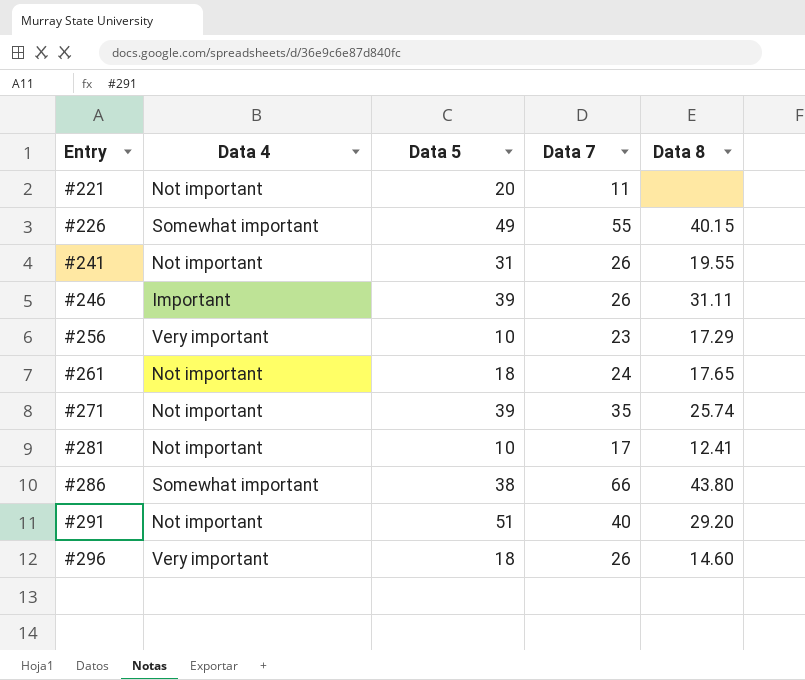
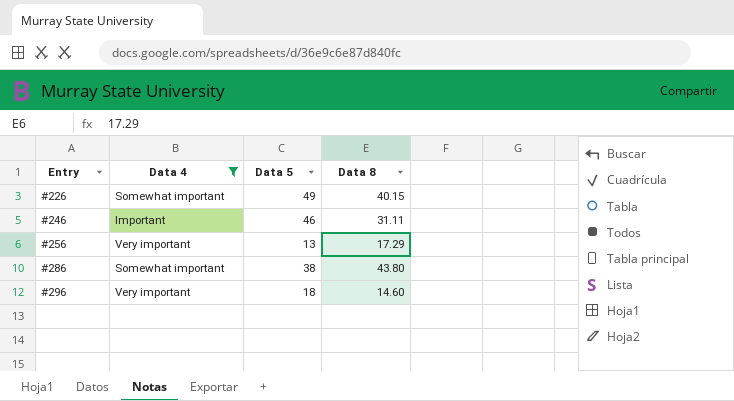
filter: none -> Data 4 != Not important
column Data 7 | position: 4 -> none
#246 | Data 5: 39 -> 46
#256 | Data 5: 10 -> 13

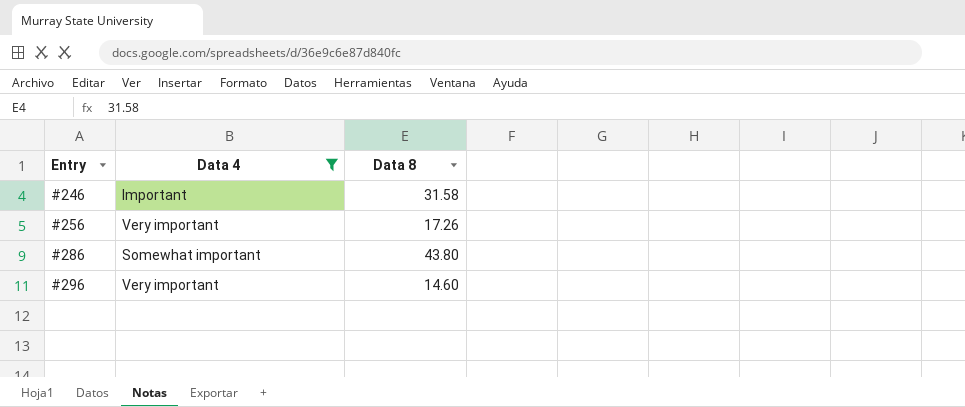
column Data 5 | position: 3 -> none
row #226: Somewhat important | 49 | 40.15 -> none
#246 | Data 8: 31.11 -> 31.58
#256 | Data 8: 17.29 -> 17.26

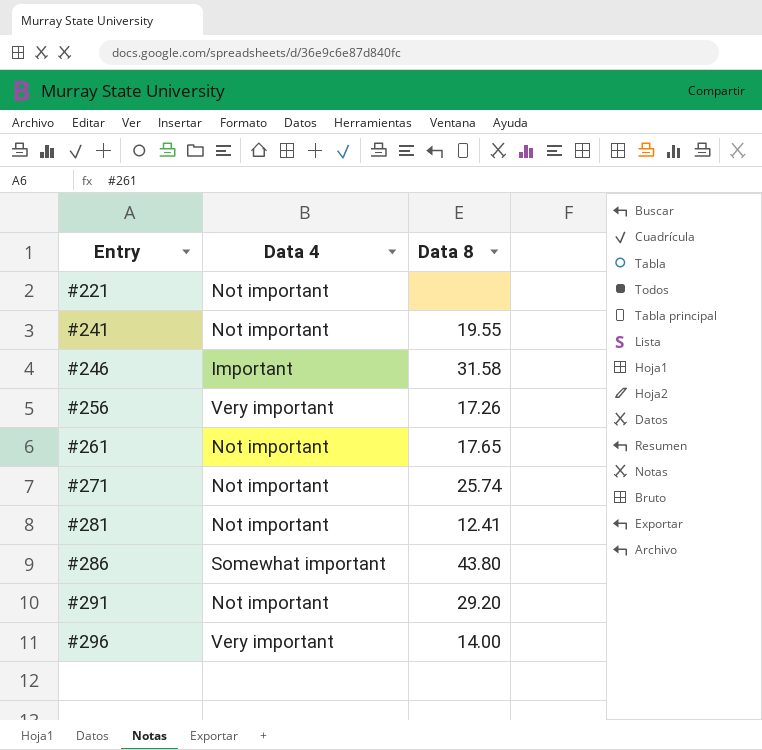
filter: Data 4 != Not important -> none
#296 | Data 8: 14.60 -> 14.00

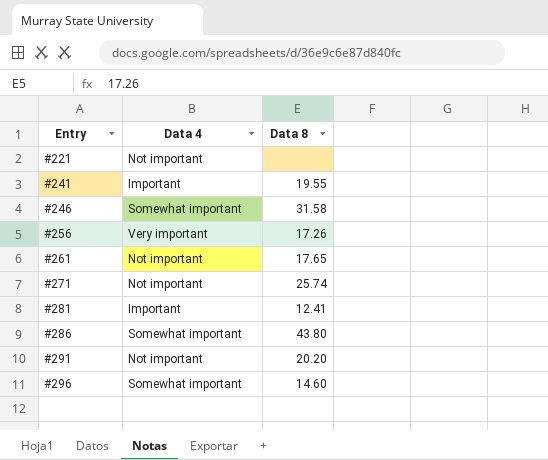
#241 | Data 4: Not important -> Important
#246 | Data 4: Important -> Somewhat important
#281 | Data 4: Not important -> Important
#291 | Data 8: 29.20 -> 20.20
#296 | Data 4: Very important -> Somewhat important
#296 | Data 8: 14.00 -> 14.60

